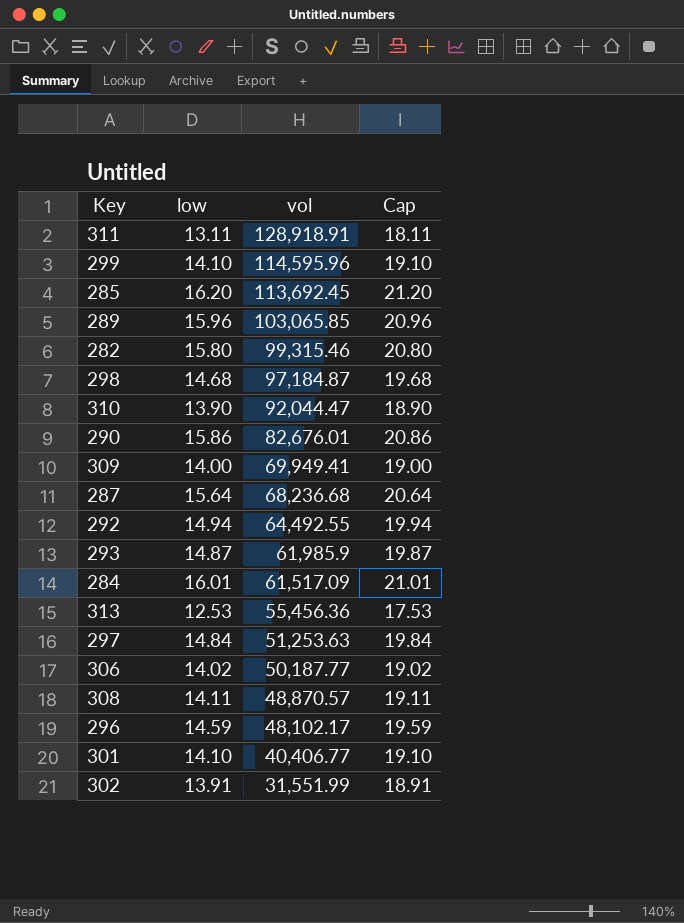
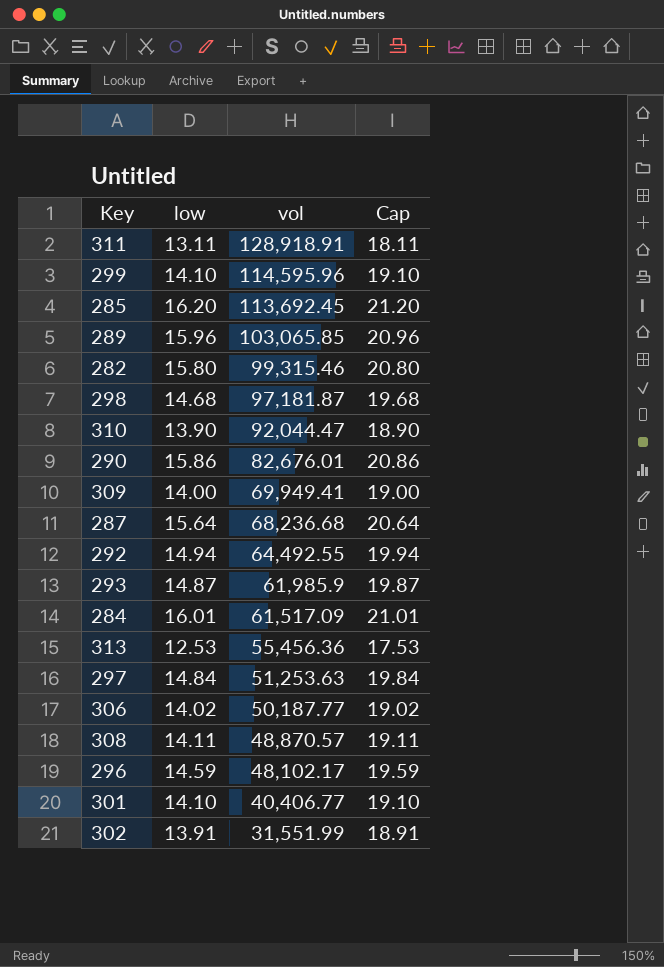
298 | vol: 97,184.87 -> 97,181.87

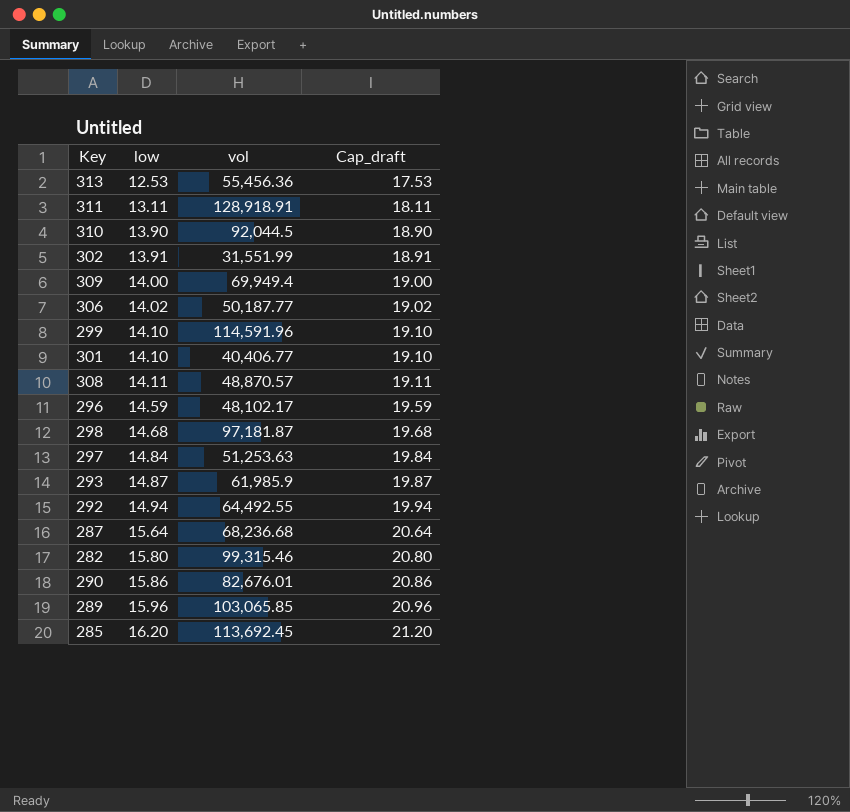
row order: vol descending -> low ascending
column name: Cap -> Cap_draft
row 284: 16.01 | 61,517.09 | 21.01 -> none
310 | vol: 92,044.47 -> 92,044.5
309 | vol: 69,949.41 -> 69,949.4
299 | vol: 114,595.96 -> 114,591.96

